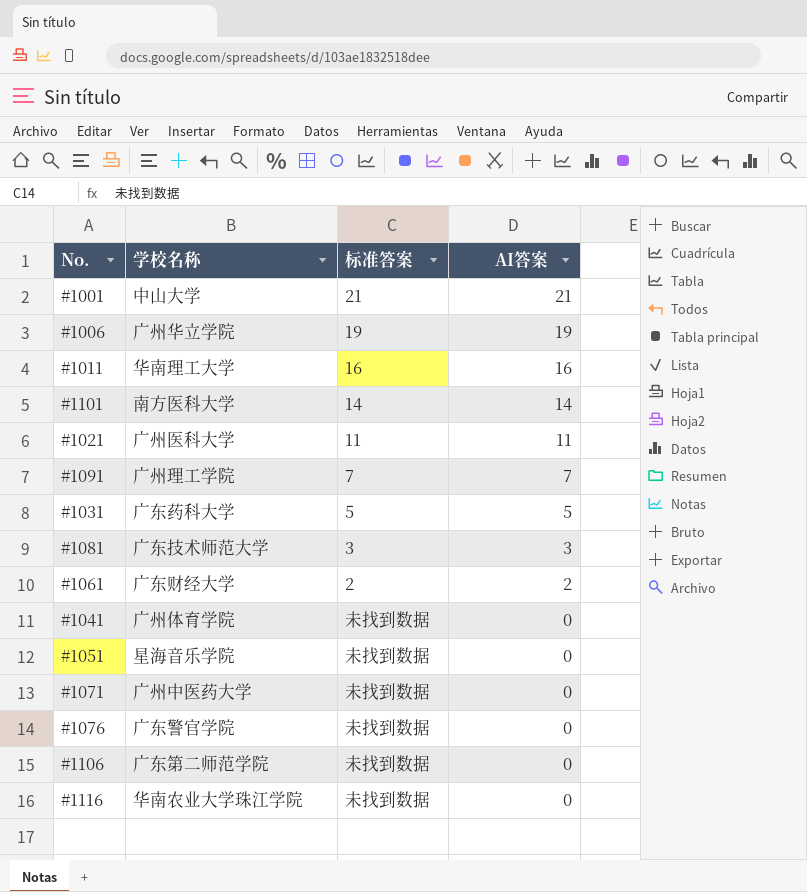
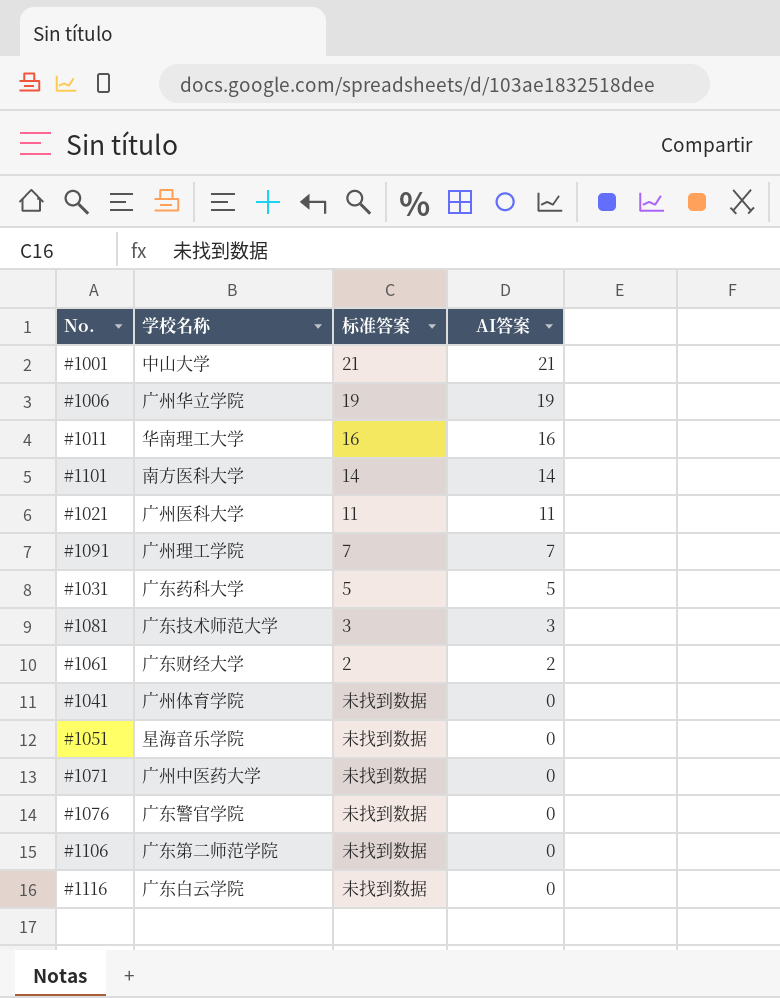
#1116 | 学校名称: 华南农业大学珠江学院 -> 广东白云学院

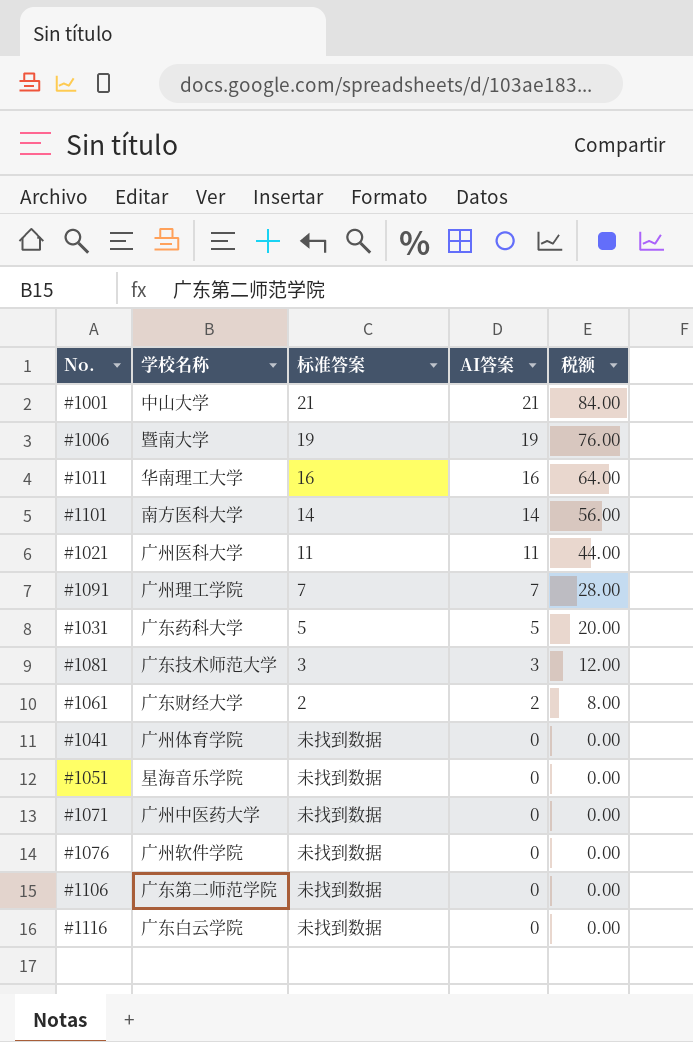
column 税额 | formula: none -> [AI答案] * 4
#1006 | 学校名称: 广州华立学院 -> 暨南大学
#1076 | 学校名称: 广东警官学院 -> 广州软件学院

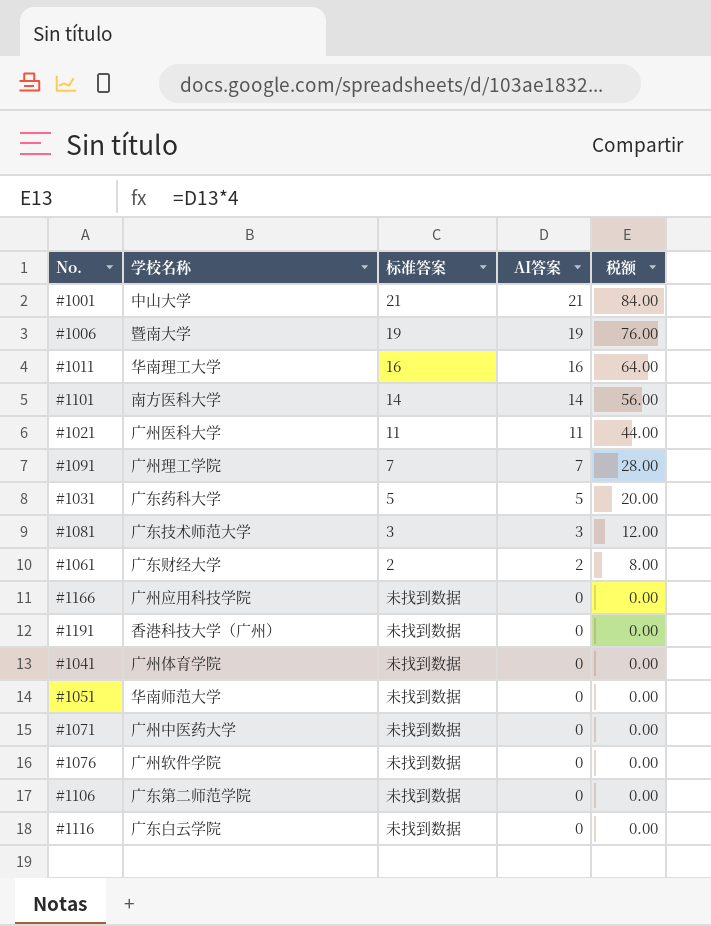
row #1166: none -> 广州应用科技学院 | 未找到数据 | 0 | 0.00
row #1191: none -> 香港科技大学（广州） | 未找到数据 | 0 | 0.00
#1051 | 学校名称: 星海音乐学院 -> 华南师范大学

